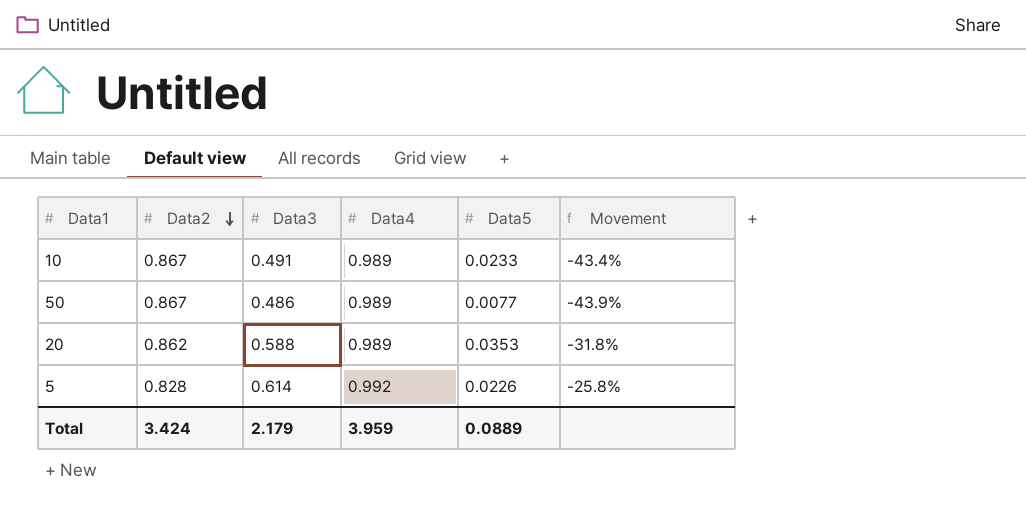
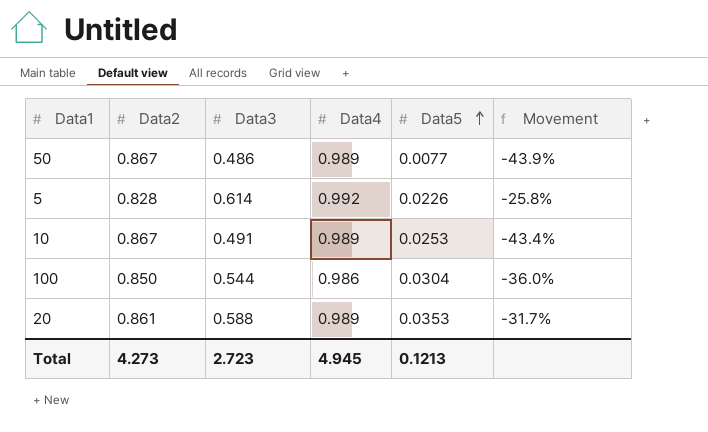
row order: Data2 descending -> Data5 ascending
10 | Data5: 0.0233 -> 0.0253
row 100: none -> 0.850 | 0.544 | 0.986 | 0.0304 | -36.0%
20 | Data2: 0.862 -> 0.861
20 | Movement: -31.8% -> -31.7%
Total | Data2: 3.424 -> 4.273
Total | Data3: 2.179 -> 2.723
Total | Data4: 3.959 -> 4.945
Total | Data5: 0.0889 -> 0.1213

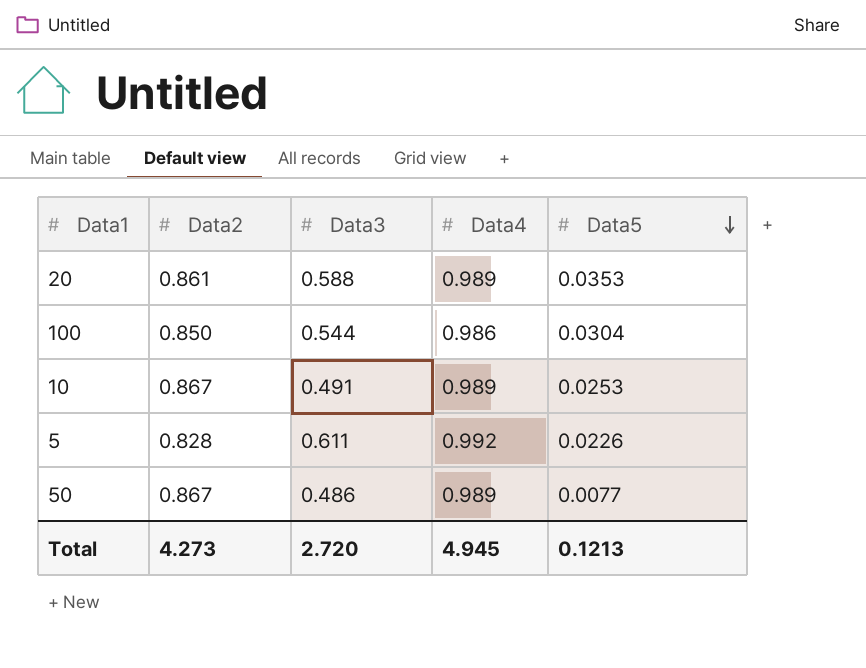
row order: Data5 ascending -> Data5 descending
column Movement | formula: ([Data3] - [Data2]) / [Data2] -> none
5 | Data3: 0.614 -> 0.611
Total | Data3: 2.723 -> 2.720

